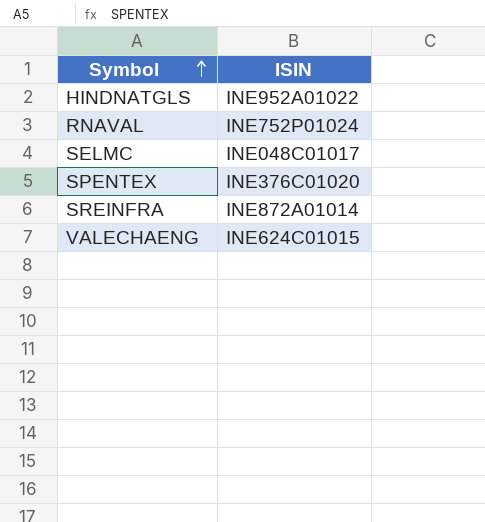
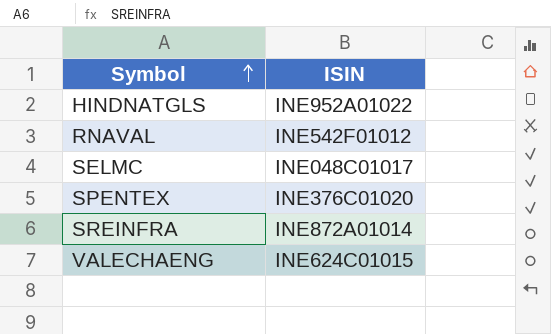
RNAVAL | ISIN: INE752P01024 -> INE542F01012

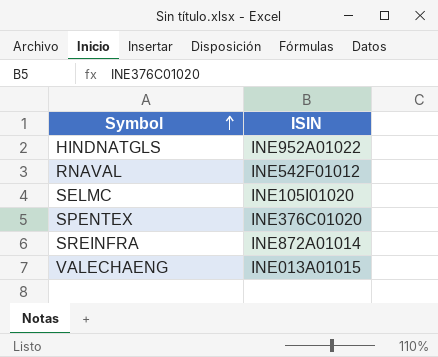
SELMC | ISIN: INE048C01017 -> INE105I01020
VALECHAENG | ISIN: INE624C01015 -> INE013A01015

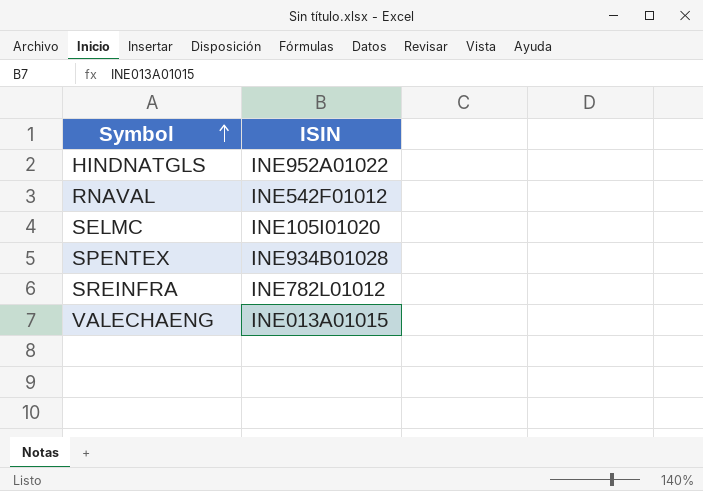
SPENTEX | ISIN: INE376C01020 -> INE934B01028
SREINFRA | ISIN: INE872A01014 -> INE782L01012

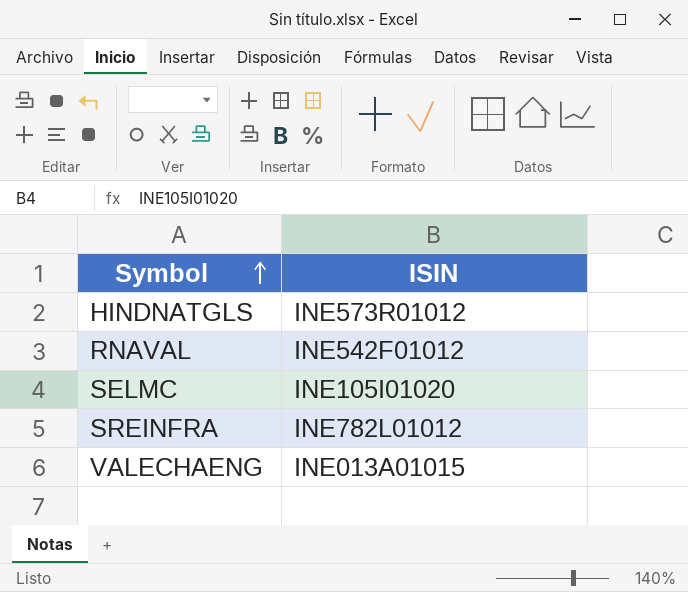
row SPENTEX: INE934B01028 -> none
HINDNATGLS | ISIN: INE952A01022 -> INE573R01012

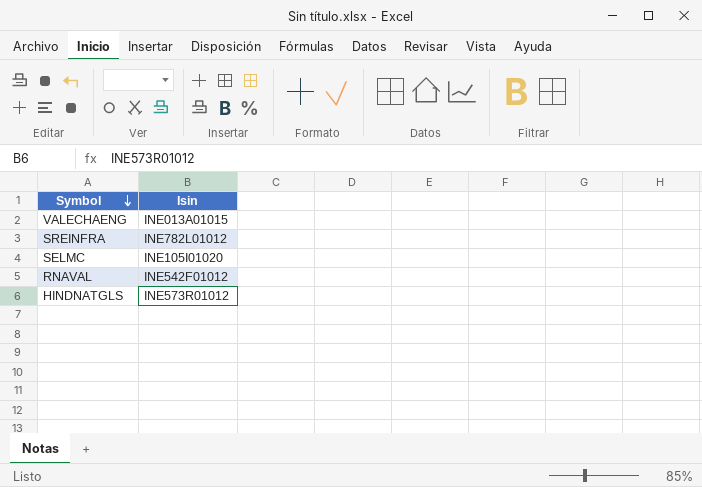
row order: Symbol ascending -> Symbol descending
column name: ISIN -> Isin

